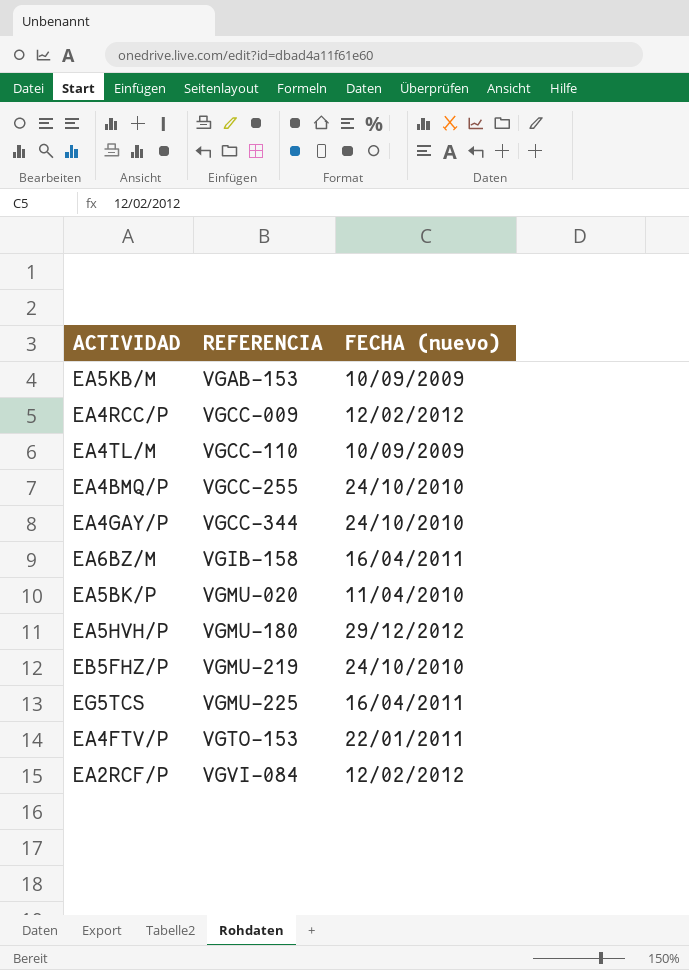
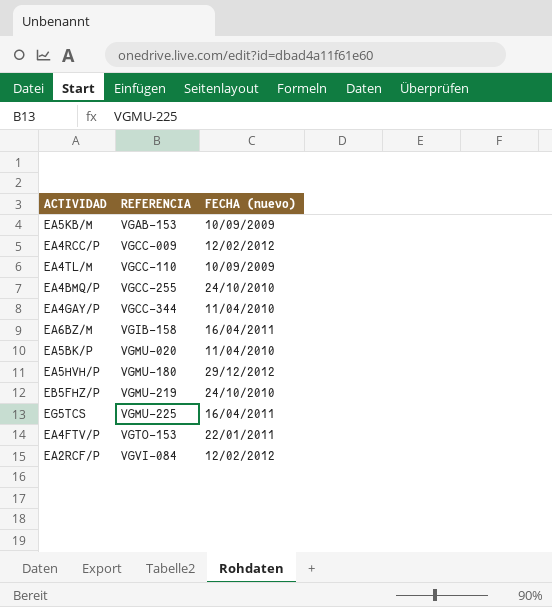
EA4GAY/P | FECHA (nuevo): 24/10/2010 -> 11/04/2010

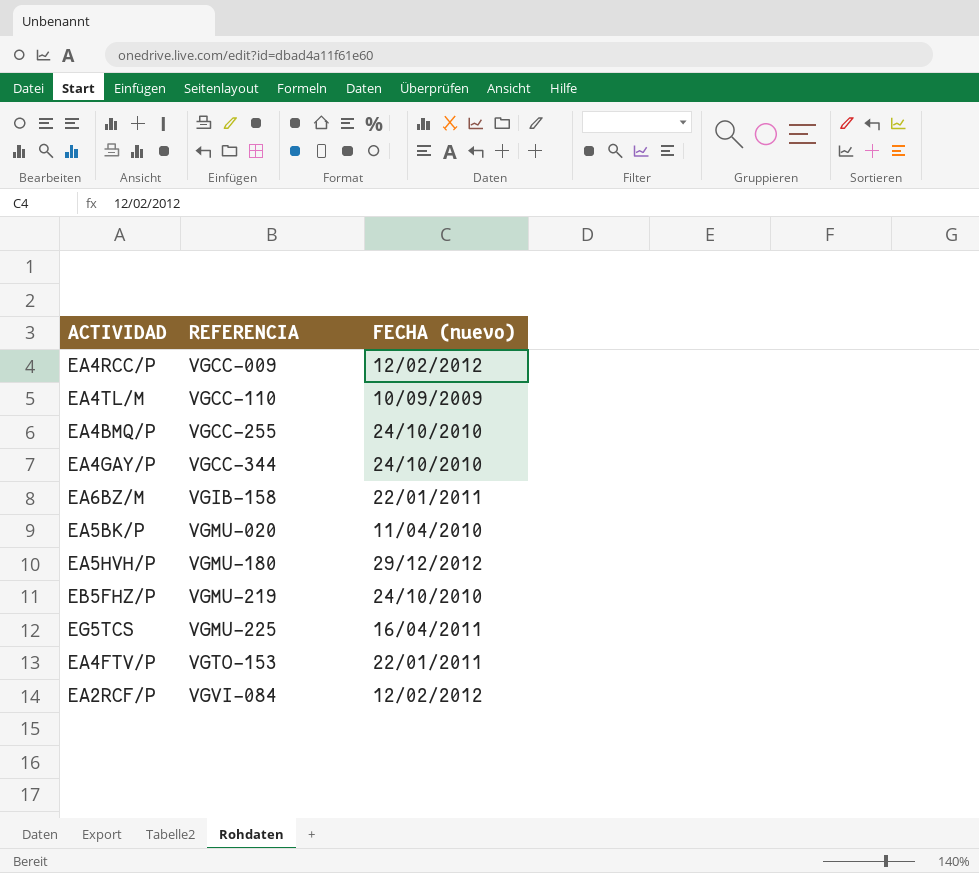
row EA5KB/M: VGAB-153 | 10/09/2009 -> none
EA4GAY/P | FECHA (nuevo): 11/04/2010 -> 24/10/2010
EA6BZ/M | FECHA (nuevo): 16/04/2011 -> 22/01/2011

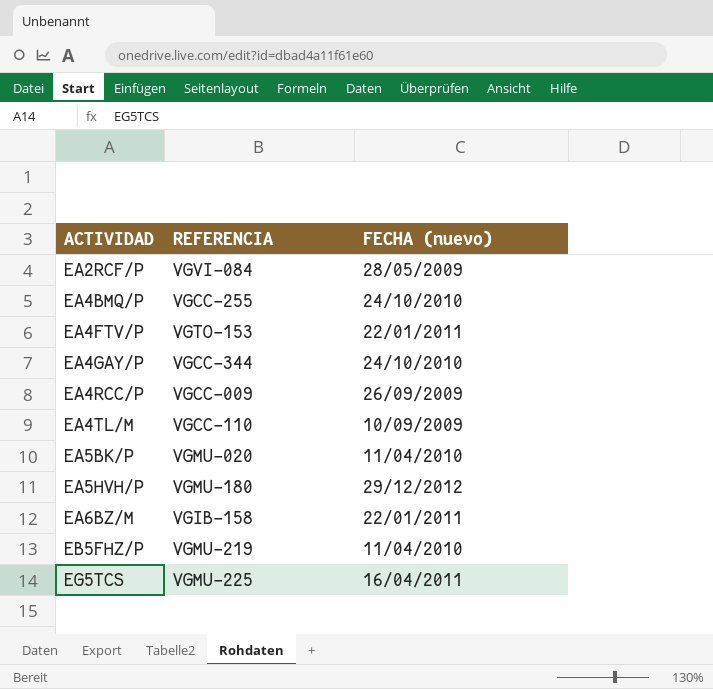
row order: REFERENCIA ascending -> ACTIVIDAD ascending
EA2RCF/P | FECHA (nuevo): 12/02/2012 -> 28/05/2009
EA4RCC/P | FECHA (nuevo): 12/02/2012 -> 26/09/2009
EB5FHZ/P | FECHA (nuevo): 24/10/2010 -> 11/04/2010

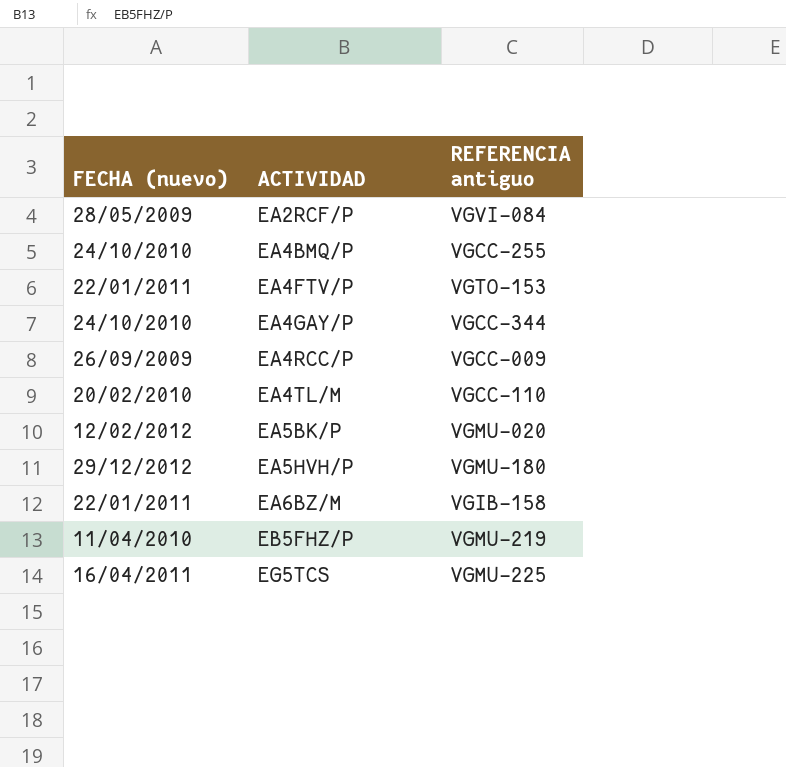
column FECHA (nuevo) | position: 3 -> 1
column name: REFERENCIA -> REFERENCIA antiguo
EA4TL/M | FECHA (nuevo): 10/09/2009 -> 20/02/2010
EA5BK/P | FECHA (nuevo): 11/04/2010 -> 12/02/2012

